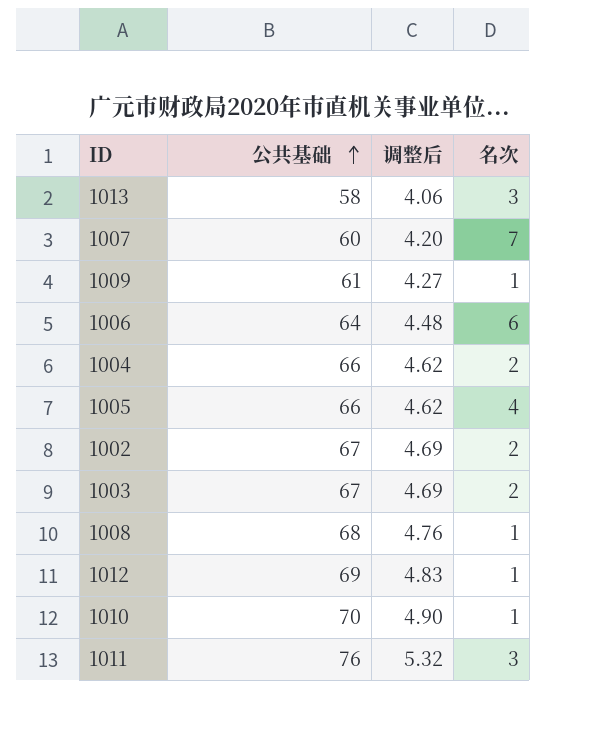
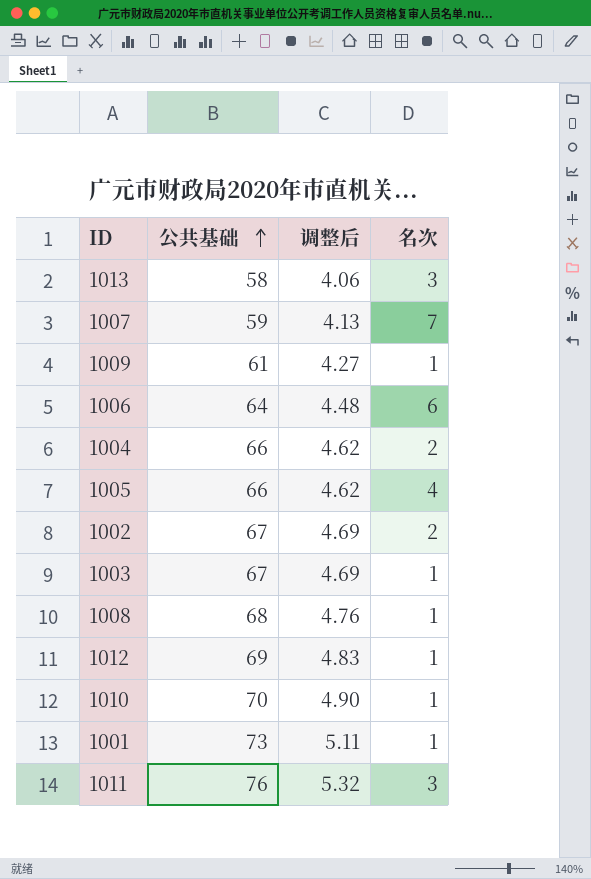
1007 | 公共基础: 60 -> 59
1007 | 调整后: 4.20 -> 4.13
1003 | 名次: 2 -> 1
row 1001: none -> 73 | 5.11 | 1

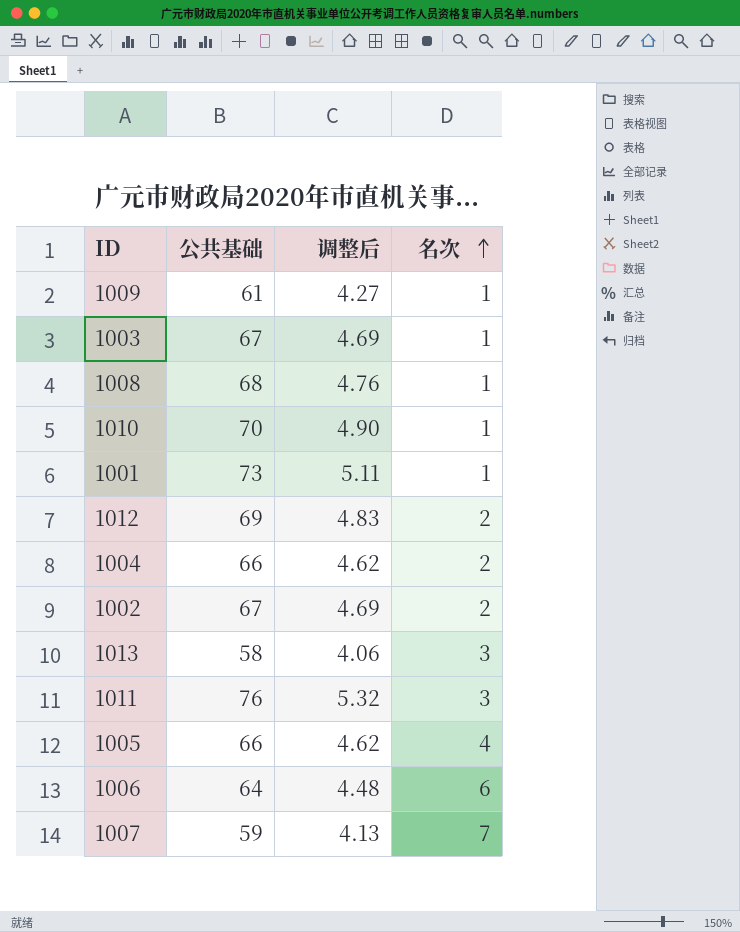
row order: 公共基础 ascending -> 名次 ascending
1012 | 名次: 1 -> 2

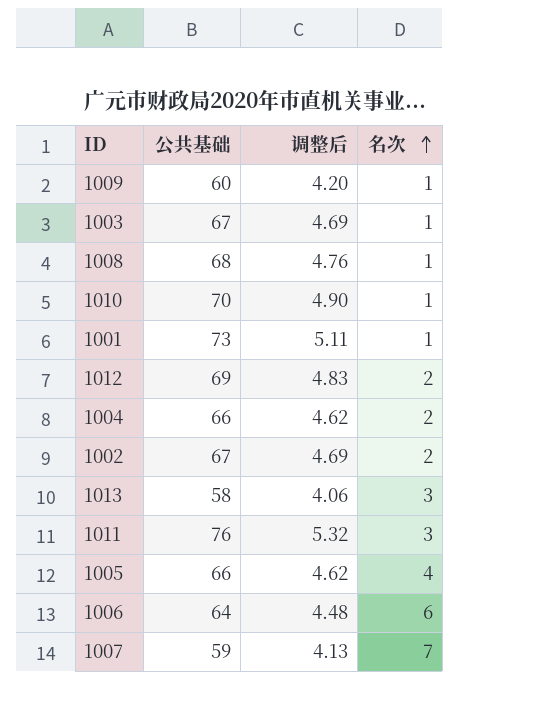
1009 | 公共基础: 61 -> 60
1009 | 调整后: 4.27 -> 4.20

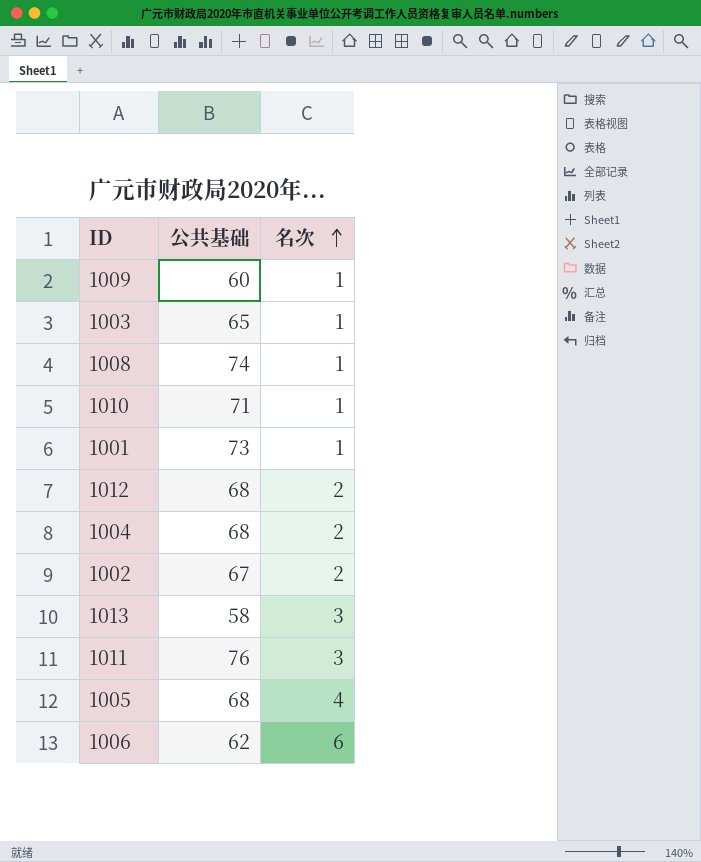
column 调整后 | formula: [公共基础] * 0.07 -> none
row 1007: 59 | 4.13 | 7 -> none
1003 | 公共基础: 67 -> 65
1008 | 公共基础: 68 -> 74
1010 | 公共基础: 70 -> 71
1012 | 公共基础: 69 -> 68
1004 | 公共基础: 66 -> 68
1005 | 公共基础: 66 -> 68
1006 | 公共基础: 64 -> 62

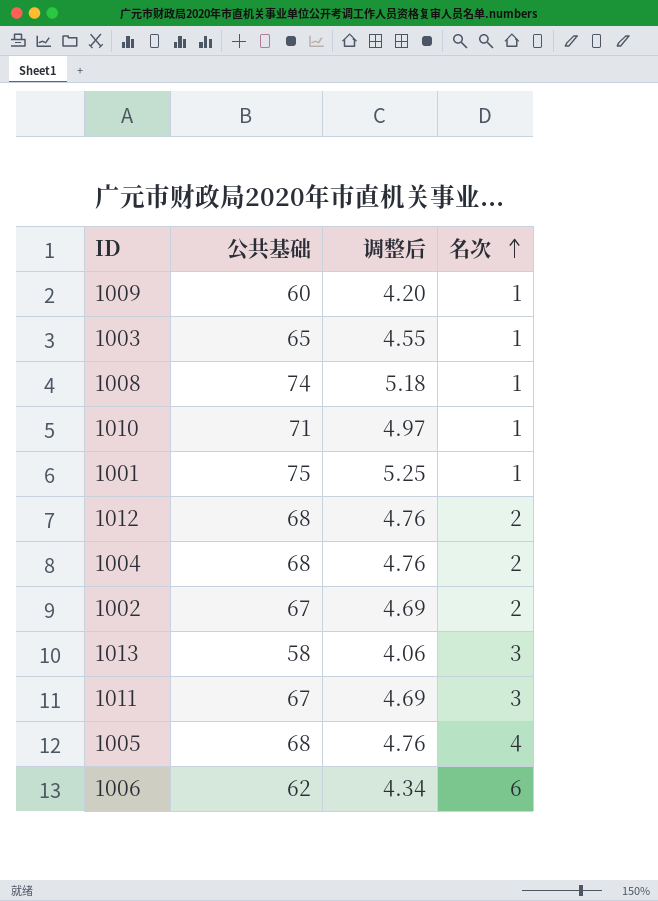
column 调整后 | formula: none -> [公共基础] * 0.07
1001 | 公共基础: 73 -> 75
1011 | 公共基础: 76 -> 67

